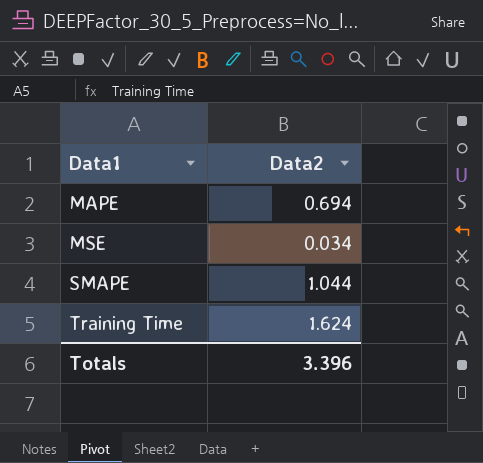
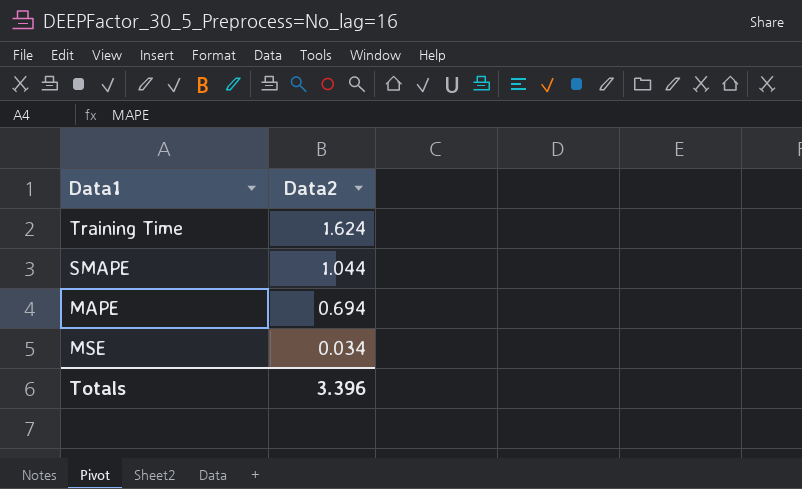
row order: Data1 ascending -> Data2 descending

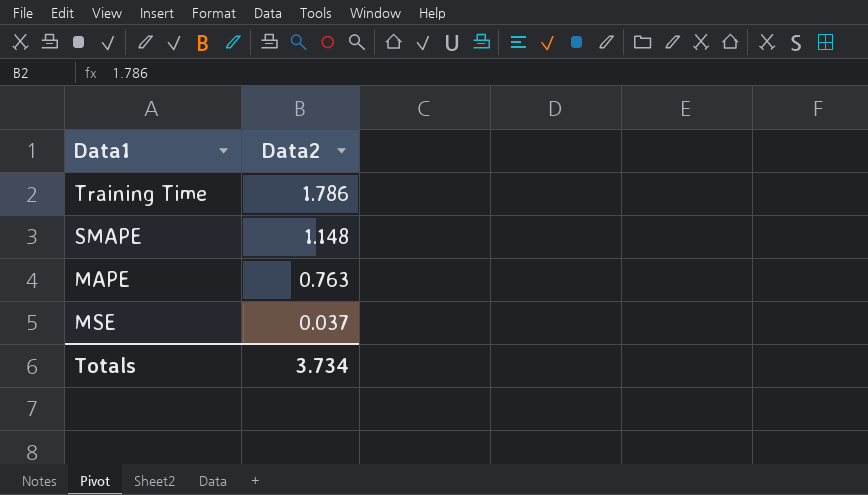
Training Time | Data2: 1.624 -> 1.786
SMAPE | Data2: 1.044 -> 1.148
MAPE | Data2: 0.694 -> 0.763
MSE | Data2: 0.034 -> 0.037
Totals | Data2: 3.396 -> 3.734

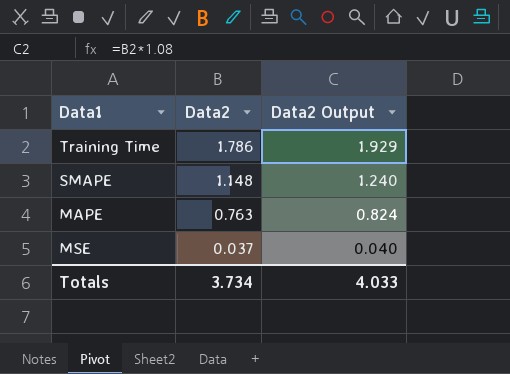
column Data2 Output | formula: none -> [Data2] * 1.08

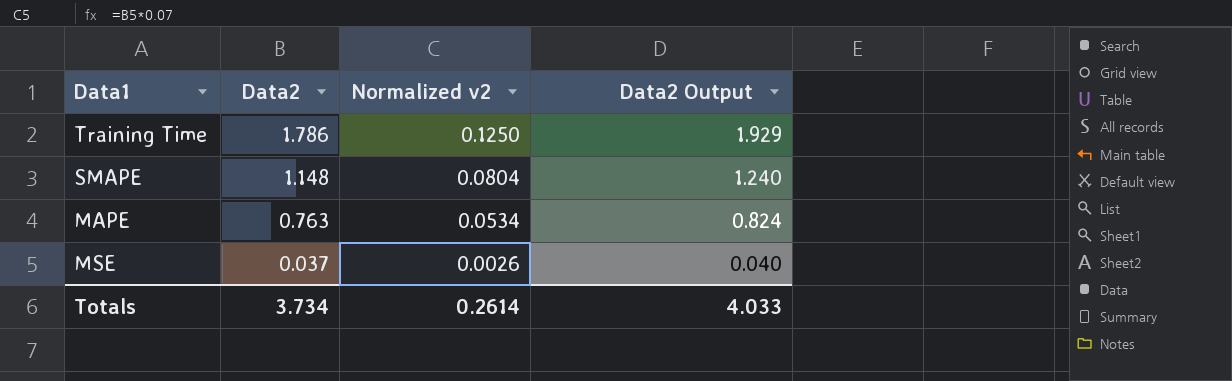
column Normalized v2 | formula: none -> [Data2] * 0.07

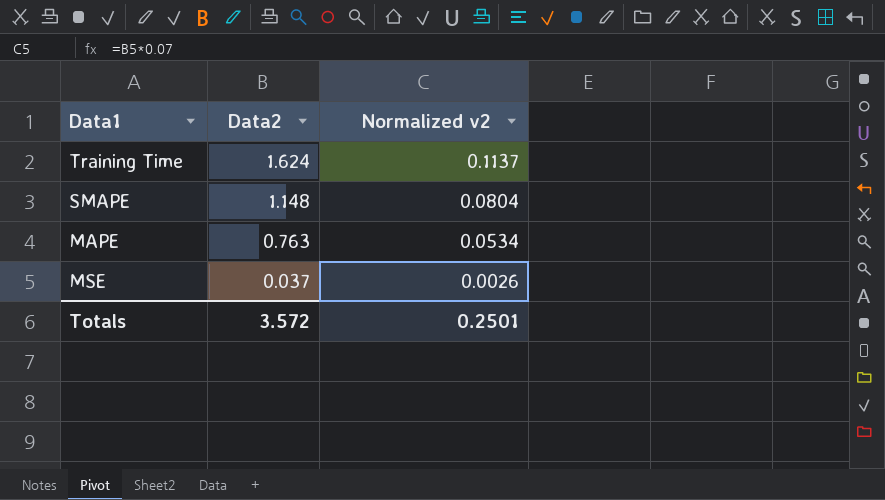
column Data2 Output | formula: [Data2] * 1.08 -> none
Training Time | Data2: 1.786 -> 1.624
Training Time | Normalized v2: 0.1250 -> 0.1137
Totals | Data2: 3.734 -> 3.572
Totals | Normalized v2: 0.2614 -> 0.2501

